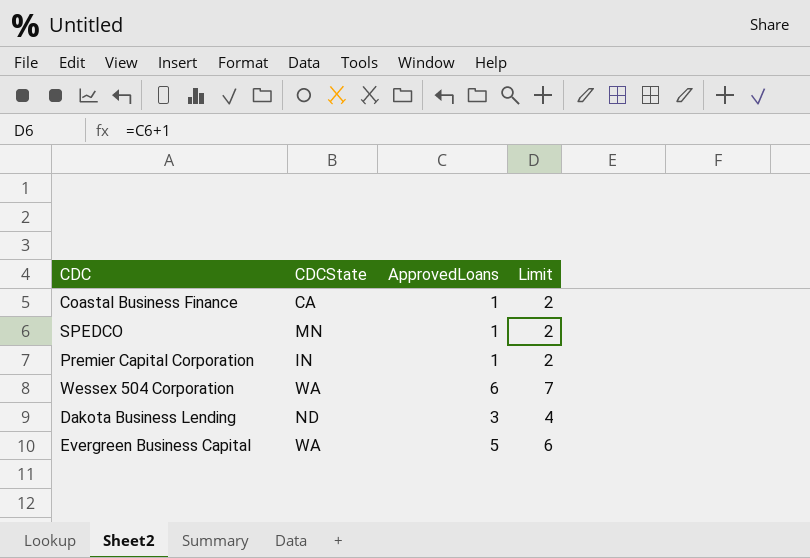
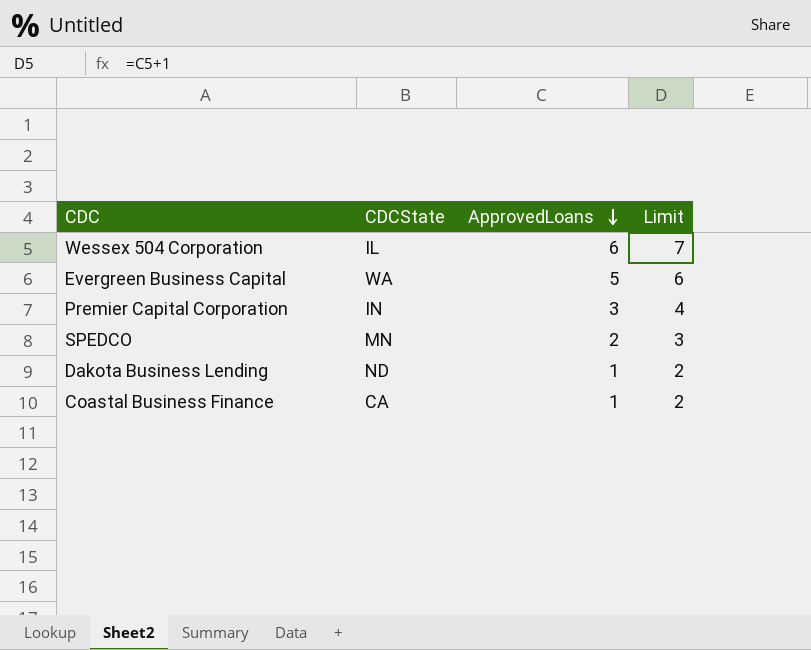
row order: none -> ApprovedLoans descending
Wessex 504 Corporation | CDCState: WA -> IL
Premier Capital Corporation | ApprovedLoans: 1 -> 3
Premier Capital Corporation | Limit: 2 -> 4
SPEDCO | ApprovedLoans: 1 -> 2
SPEDCO | Limit: 2 -> 3
Dakota Business Lending | ApprovedLoans: 3 -> 1
Dakota Business Lending | Limit: 4 -> 2

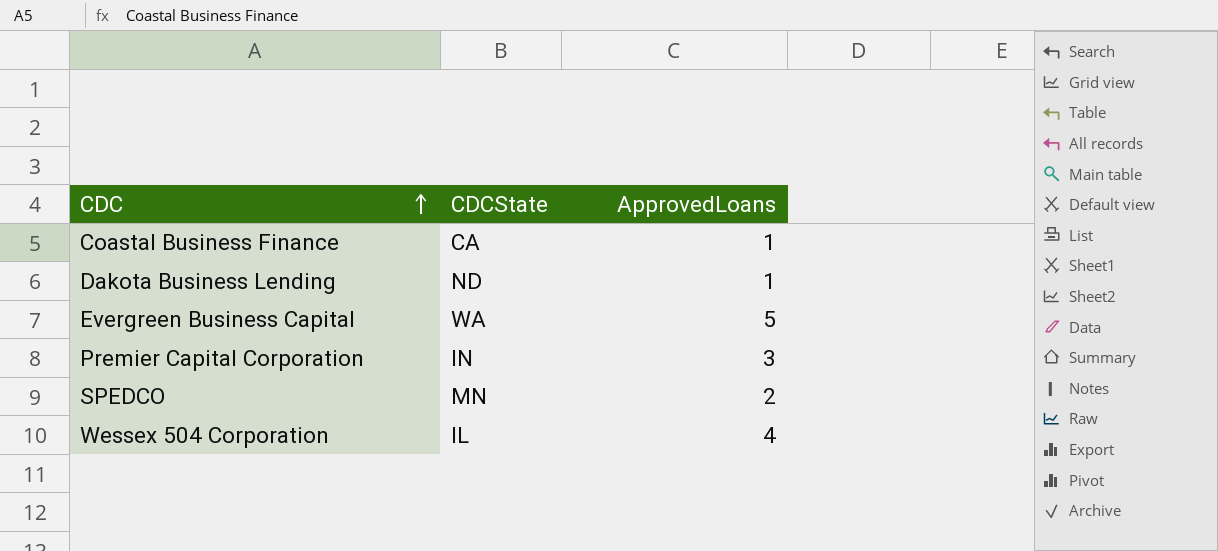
row order: ApprovedLoans descending -> CDC ascending
column Limit | formula: [ApprovedLoans] + 1 -> none
Wessex 504 Corporation | ApprovedLoans: 6 -> 4

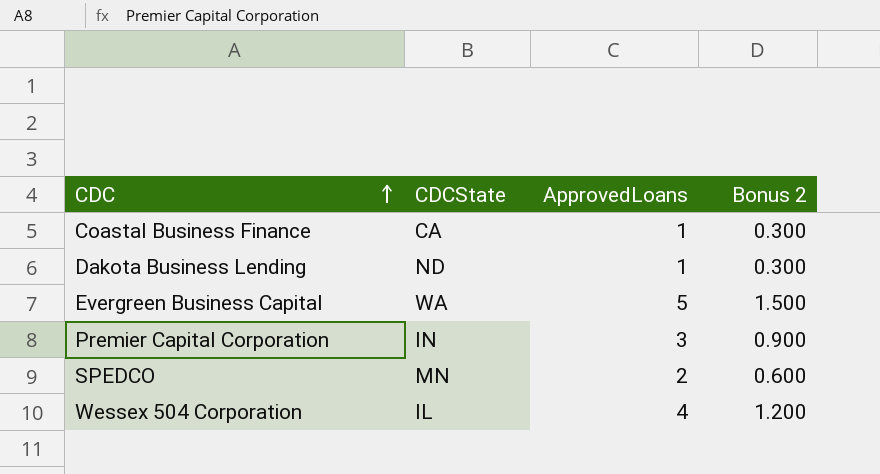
column Bonus 2 | formula: none -> [ApprovedLoans] * 0.3

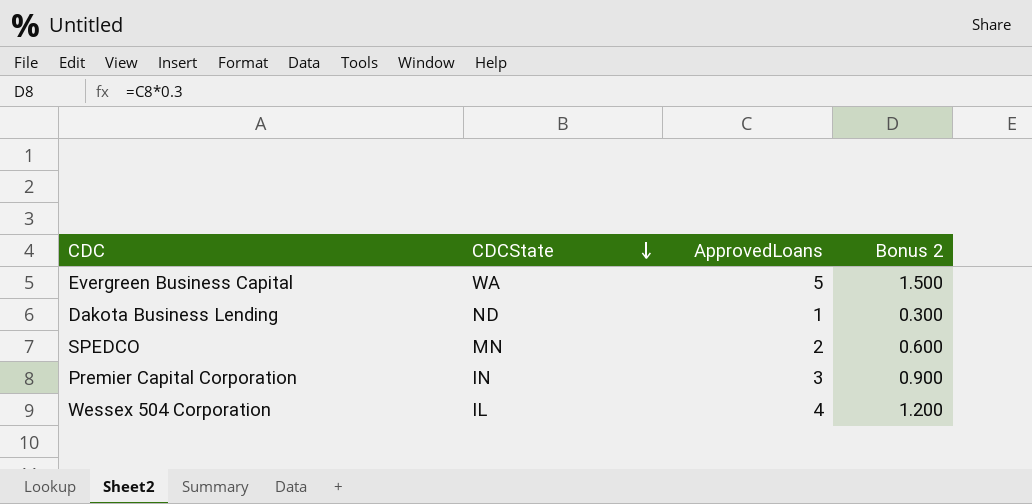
row order: CDC ascending -> CDCState descending
row Coastal Business Finance: CA | 1 | 0.300 -> none

